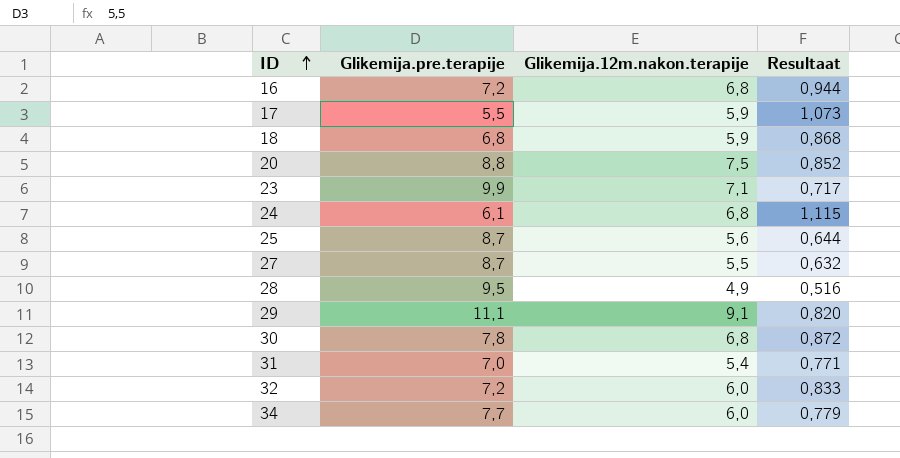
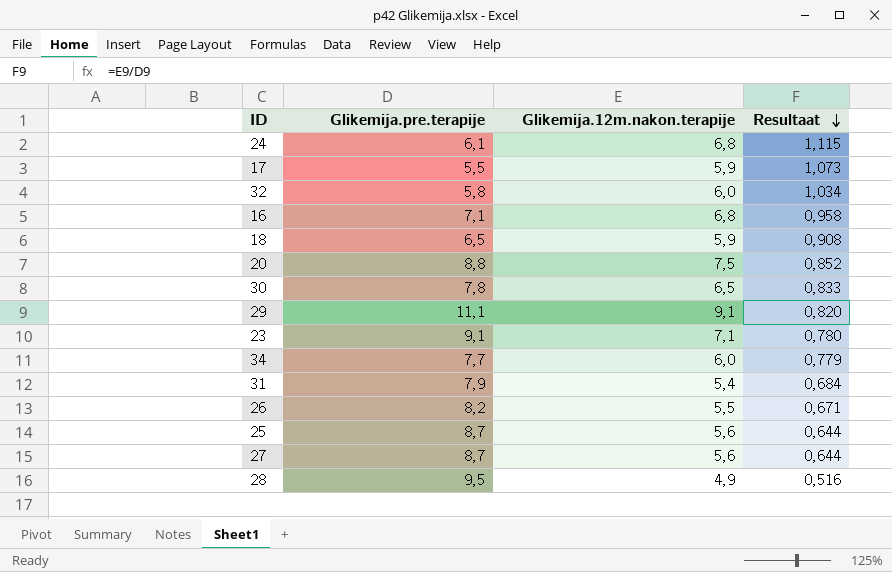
row order: ID ascending -> Resultaat descending
32 | Glikemija.pre.terapije: 7,2 -> 5,8
32 | Resultaat: 0,833 -> 1,034
16 | Glikemija.pre.terapije: 7,2 -> 7,1
16 | Resultaat: 0,944 -> 0,958
18 | Glikemija.pre.terapije: 6,8 -> 6,5
18 | Resultaat: 0,868 -> 0,908
30 | Glikemija.12m.nakon.terapije: 6,8 -> 6,5
30 | Resultaat: 0,872 -> 0,833
23 | Glikemija.pre.terapije: 9,9 -> 9,1
23 | Resultaat: 0,717 -> 0,780
31 | Glikemija.pre.terapije: 7,0 -> 7,9
31 | Resultaat: 0,771 -> 0,684
row 26: none -> 8,2 | 5,5 | 0,671
27 | Glikemija.12m.nakon.terapije: 5,5 -> 5,6
27 | Resultaat: 0,632 -> 0,644

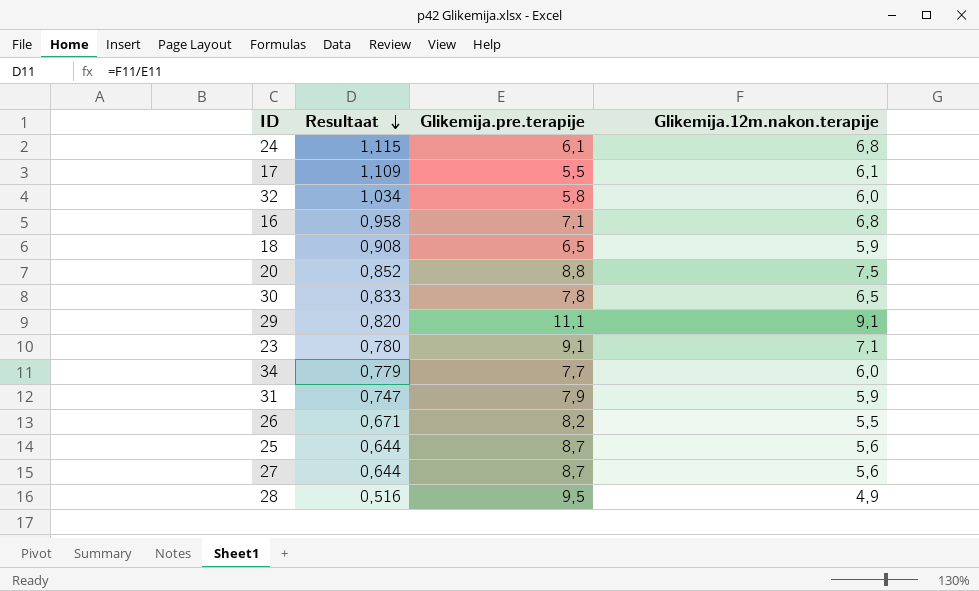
column Resultaat | position: 4 -> 2
17 | Resultaat: 1,073 -> 1,109
17 | Glikemija.12m.nakon.terapije: 5,9 -> 6,1
31 | Resultaat: 0,684 -> 0,747
31 | Glikemija.12m.nakon.terapije: 5,4 -> 5,9

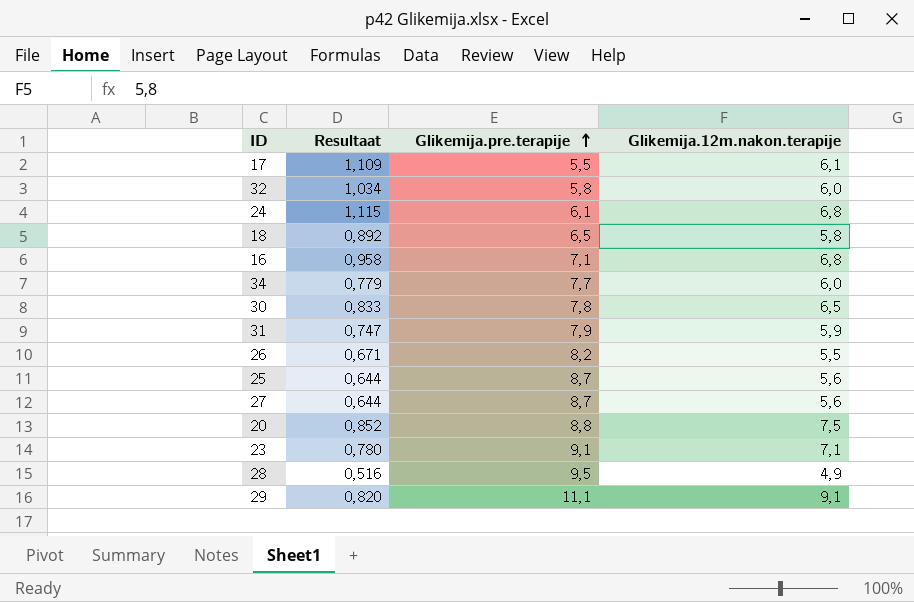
row order: Resultaat descending -> Glikemija.pre.terapije ascending
18 | Resultaat: 0,908 -> 0,892
18 | Glikemija.12m.nakon.terapije: 5,9 -> 5,8

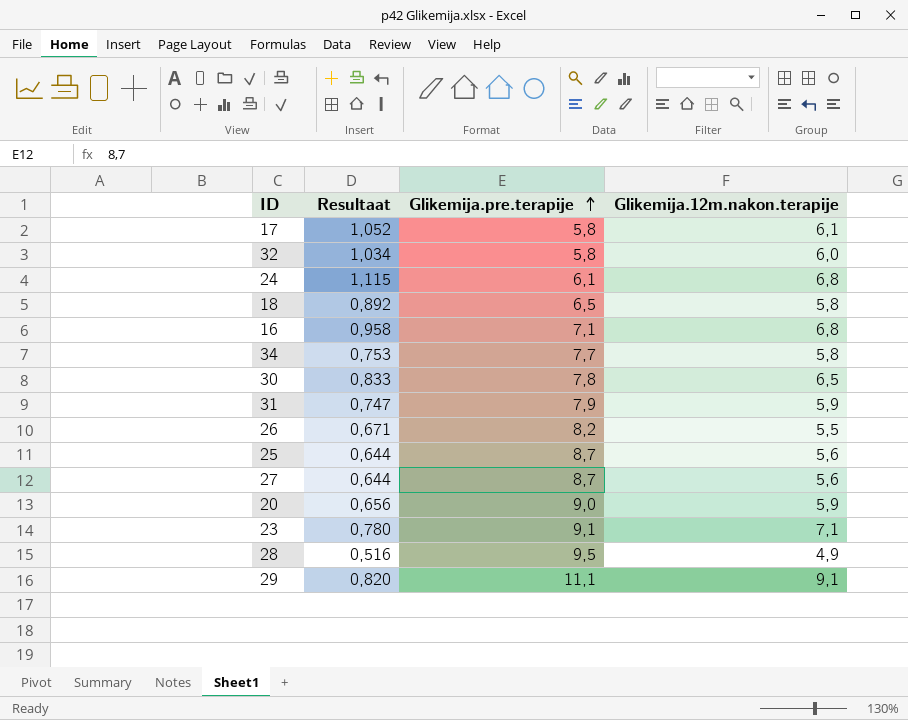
17 | Resultaat: 1,109 -> 1,052
17 | Glikemija.pre.terapije: 5,5 -> 5,8
34 | Resultaat: 0,779 -> 0,753
34 | Glikemija.12m.nakon.terapije: 6,0 -> 5,8
20 | Resultaat: 0,852 -> 0,656
20 | Glikemija.pre.terapije: 8,8 -> 9,0
20 | Glikemija.12m.nakon.terapije: 7,5 -> 5,9

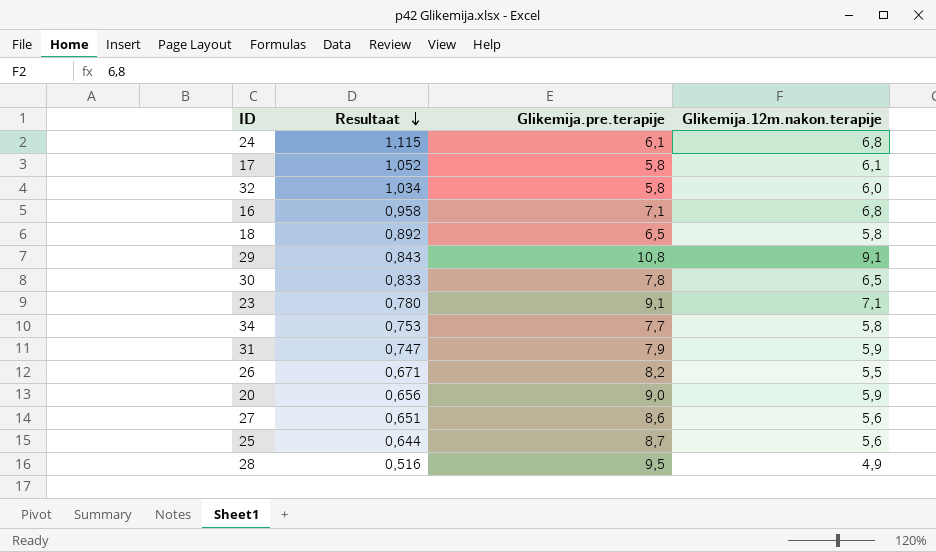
row order: Glikemija.pre.terapije ascending -> Resultaat descending
29 | Resultaat: 0,820 -> 0,843
29 | Glikemija.pre.terapije: 11,1 -> 10,8
27 | Resultaat: 0,644 -> 0,651
27 | Glikemija.pre.terapije: 8,7 -> 8,6

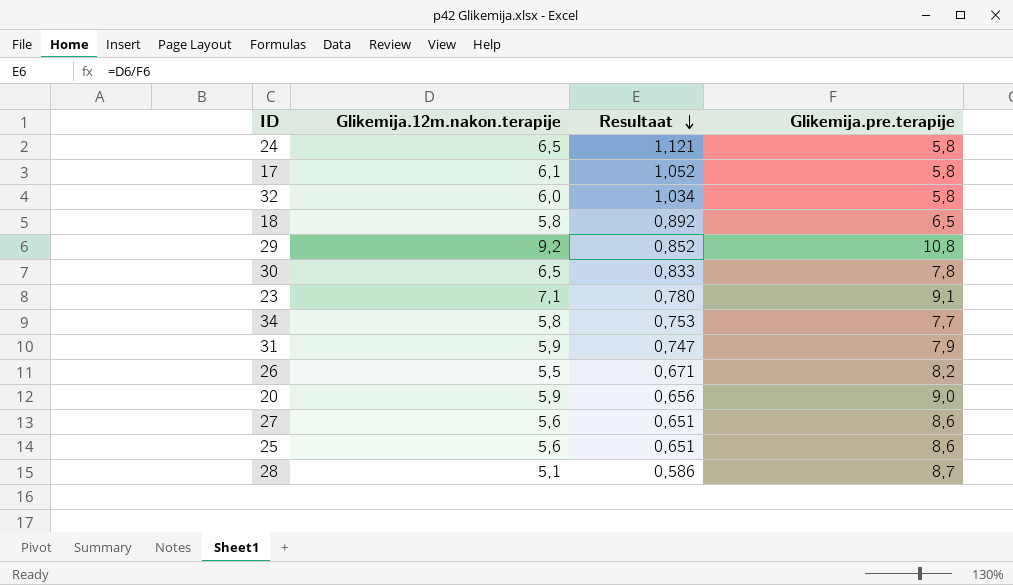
column Glikemija.12m.nakon.terapije | position: 4 -> 2
row 16: 0,958 | 7,1 | 6,8 -> none
24 | Glikemija.12m.nakon.terapije: 6,8 -> 6,5
24 | Resultaat: 1,115 -> 1,121
24 | Glikemija.pre.terapije: 6,1 -> 5,8
29 | Glikemija.12m.nakon.terapije: 9,1 -> 9,2
29 | Resultaat: 0,843 -> 0,852
25 | Resultaat: 0,644 -> 0,651
25 | Glikemija.pre.terapije: 8,7 -> 8,6
28 | Glikemija.12m.nakon.terapije: 4,9 -> 5,1
28 | Resultaat: 0,516 -> 0,586
28 | Glikemija.pre.terapije: 9,5 -> 8,7

